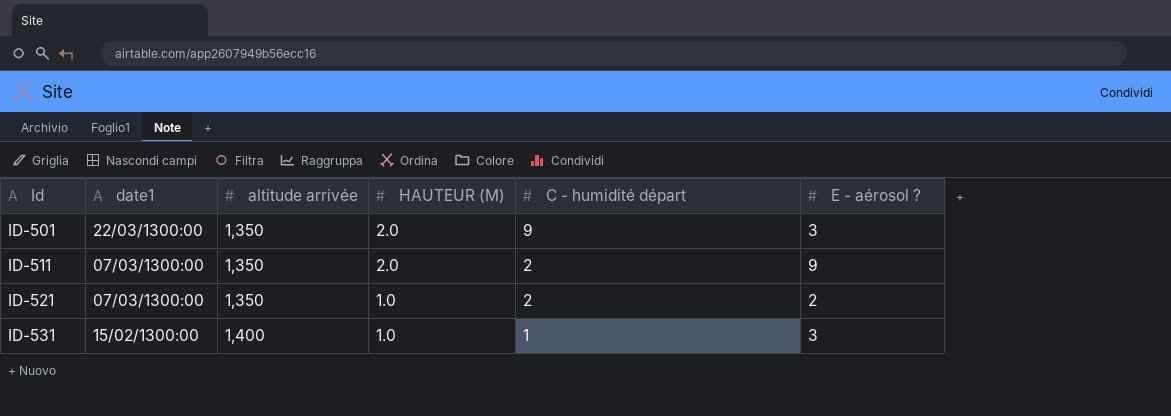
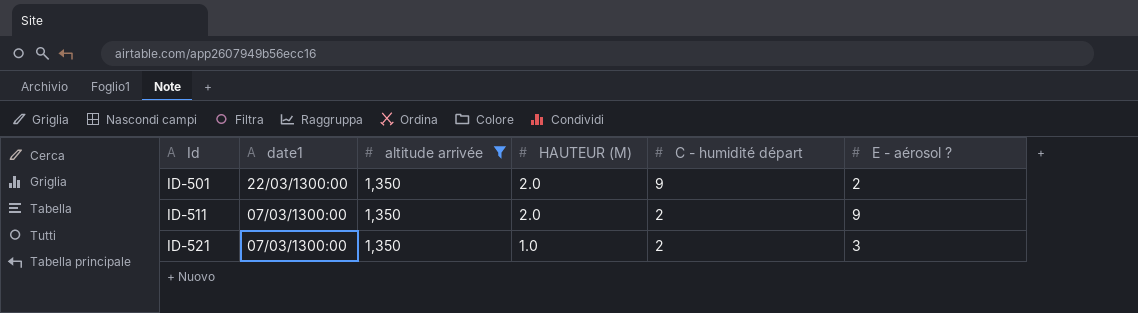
filter: none -> altitude arrivée = 1,350
ID-501 | E - aérosol ?: 3 -> 2
ID-521 | E - aérosol ?: 2 -> 3

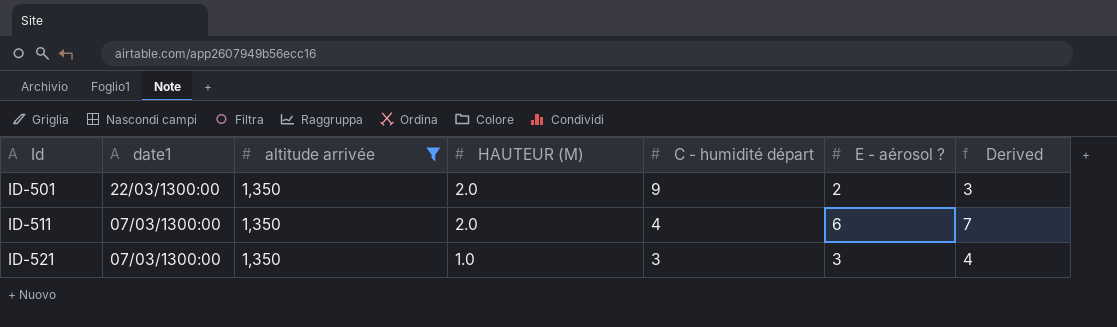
column Derived | formula: none -> [E - aérosol ?] + 1
ID-511 | C - humidité départ: 2 -> 4
ID-511 | E - aérosol ?: 9 -> 6
ID-521 | C - humidité départ: 2 -> 3

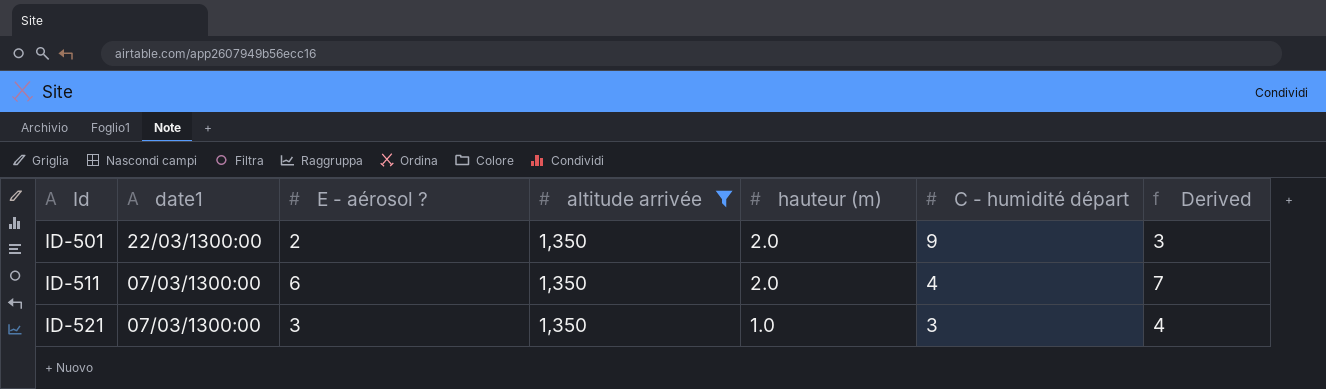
column E - aérosol ? | position: 6 -> 3
column name: HAUTEUR (M) -> hauteur (m)

